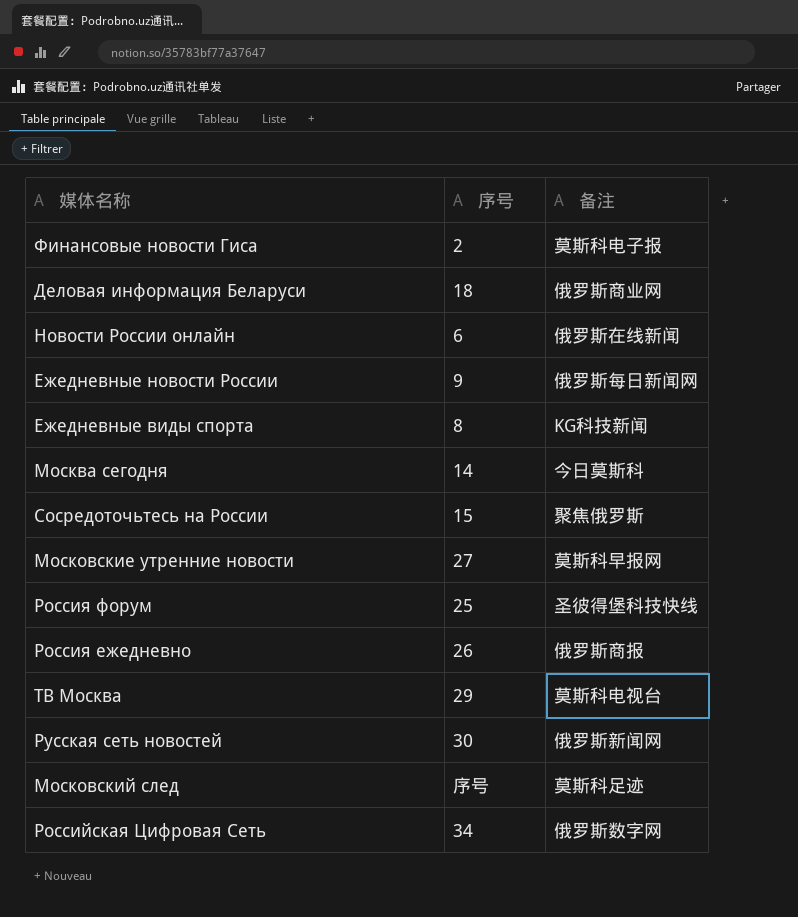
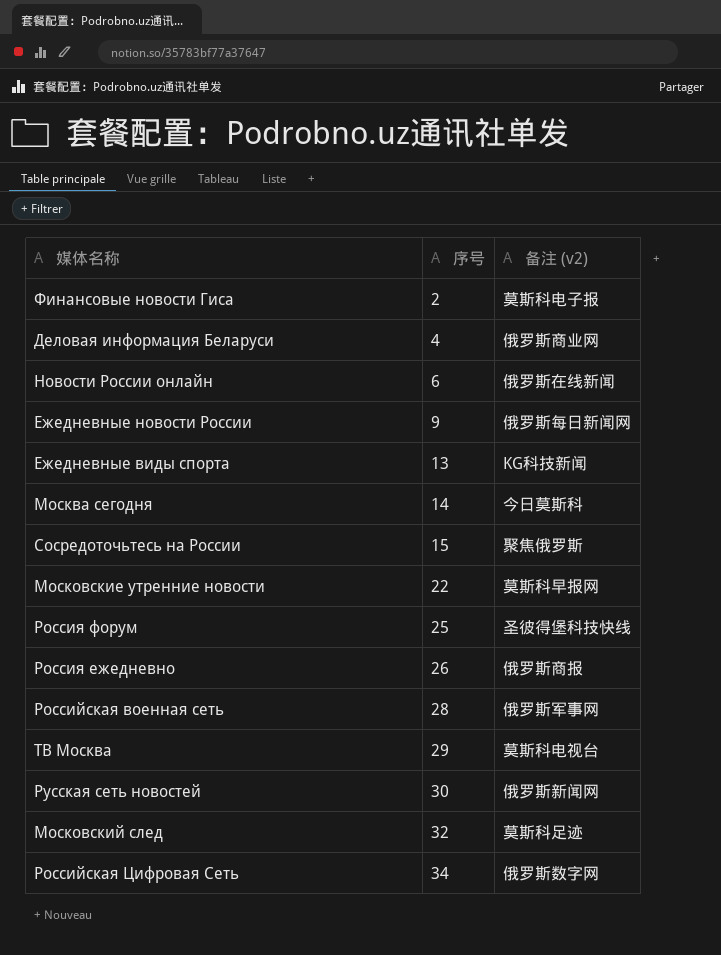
column name: 备注 -> 备注 (v2)
Деловая информация Беларуси | 序号: 18 -> 4
Ежедневные виды спорта | 序号: 8 -> 13
Московские утренние новости | 序号: 27 -> 22
row Российская военная сеть: none -> 28 | 俄罗斯军事网
Московский след | 序号: 序号 -> 32

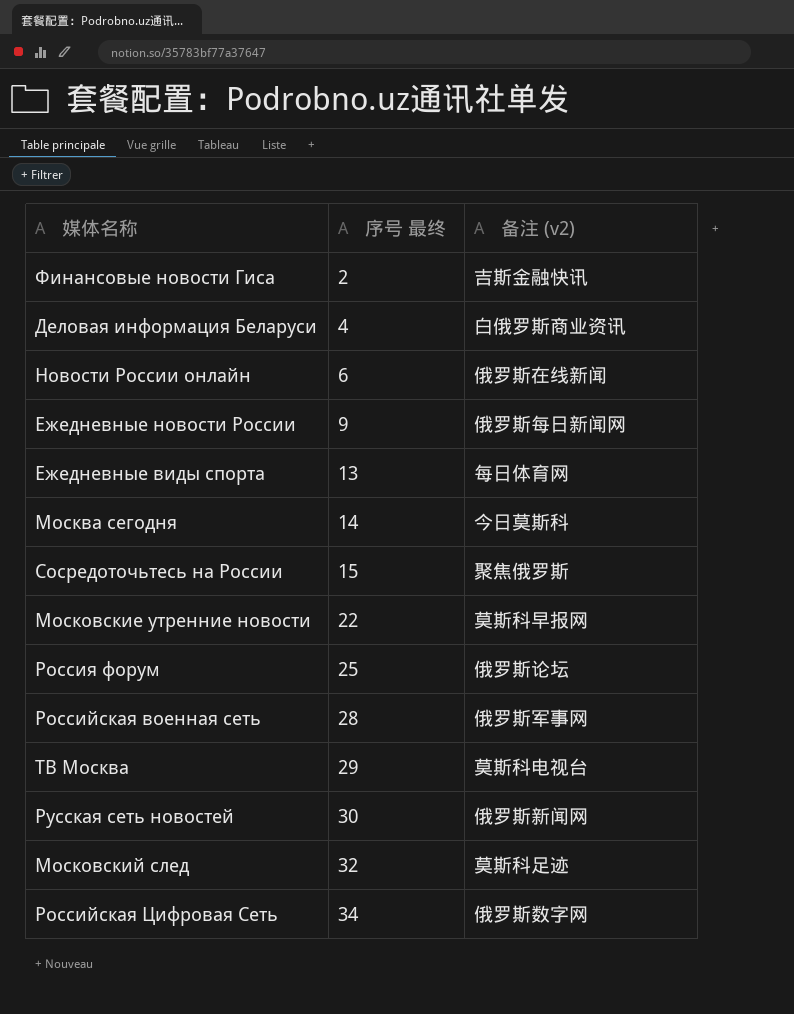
column name: 序号 -> 序号 最终
row Россия ежедневно: 26 | 俄罗斯商报 -> none
Финансовые новости Гиса | 备注 (v2): 莫斯科电子报 -> 吉斯金融快讯
Деловая информация Беларуси | 备注 (v2): 俄罗斯商业网 -> 白俄罗斯商业资讯
Ежедневные виды спорта | 备注 (v2): KG科技新闻 -> 每日体育网
Россия форум | 备注 (v2): 圣彼得堡科技快线 -> 俄罗斯论坛

